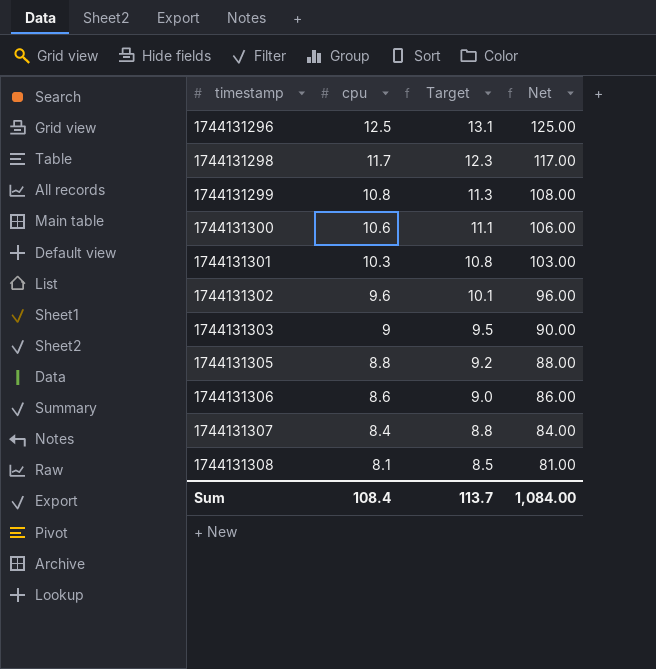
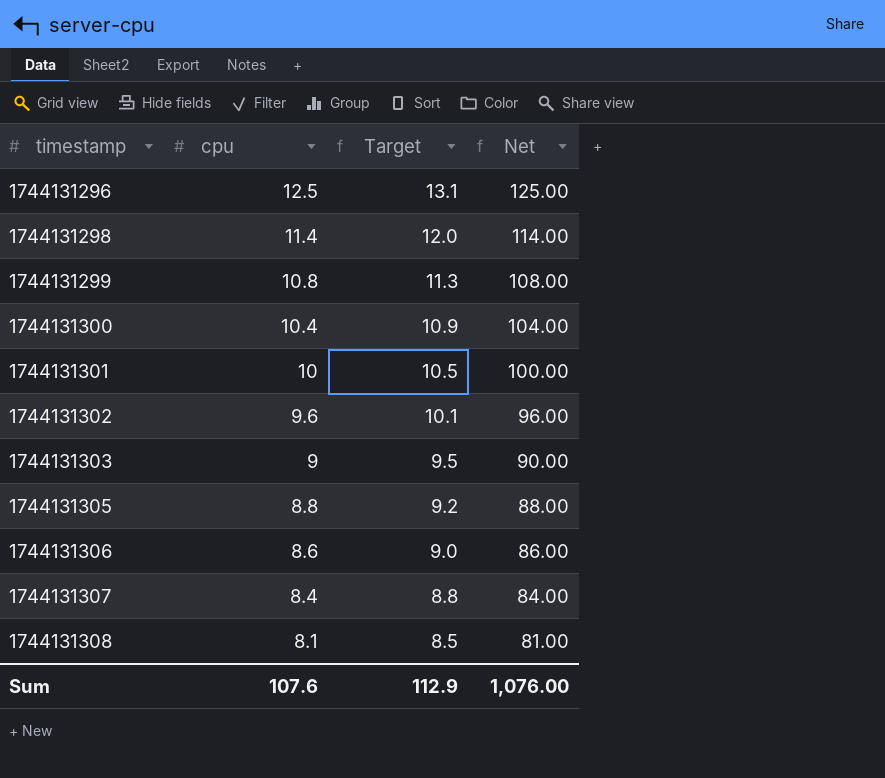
1744131298 | cpu: 11.7 -> 11.4
1744131298 | Target: 12.3 -> 12.0
1744131298 | Net: 117.00 -> 114.00
1744131300 | cpu: 10.6 -> 10.4
1744131300 | Target: 11.1 -> 10.9
1744131300 | Net: 106.00 -> 104.00
1744131301 | cpu: 10.3 -> 10
1744131301 | Target: 10.8 -> 10.5
1744131301 | Net: 103.00 -> 100.00
Sum | cpu: 108.4 -> 107.6
Sum | Target: 113.7 -> 112.9
Sum | Net: 1,084.00 -> 1,076.00

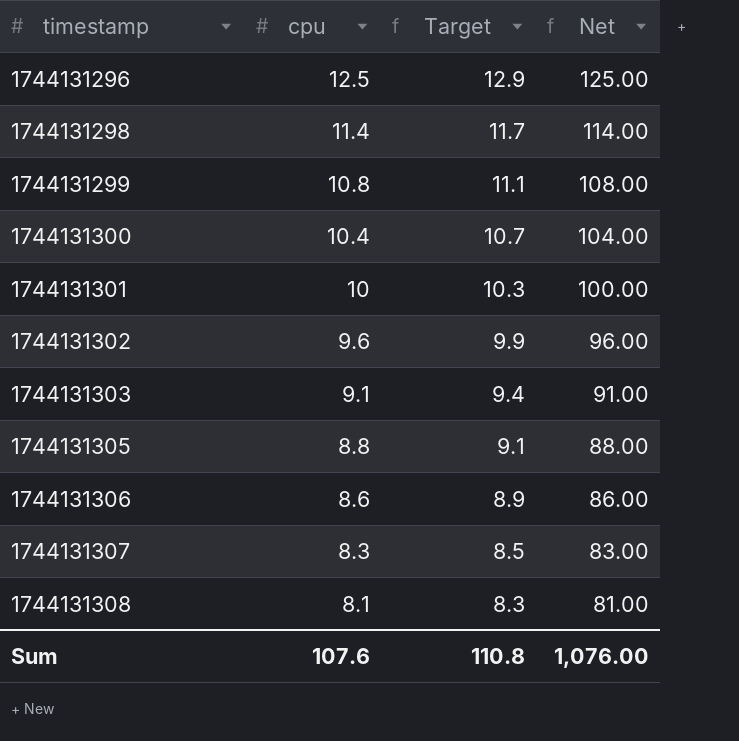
column Target | formula: [cpu] * 1.05 -> [cpu] * 1.03
1744131303 | cpu: 9 -> 9.1
1744131303 | Net: 90.00 -> 91.00
1744131307 | cpu: 8.4 -> 8.3
1744131307 | Net: 84.00 -> 83.00
Sum | Target: 112.9 -> 110.8

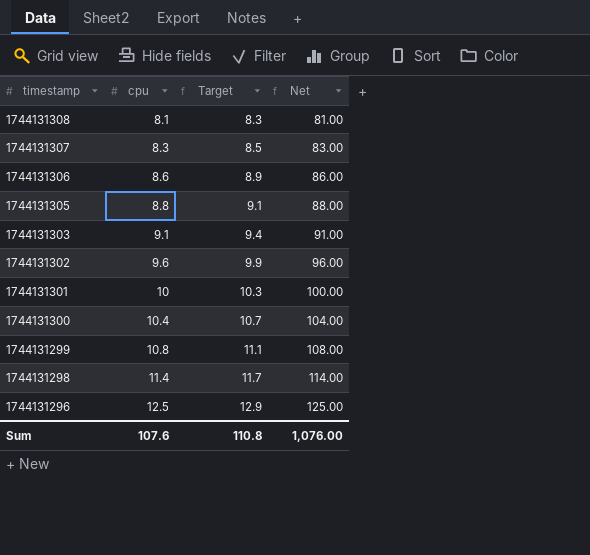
row order: timestamp ascending -> timestamp descending

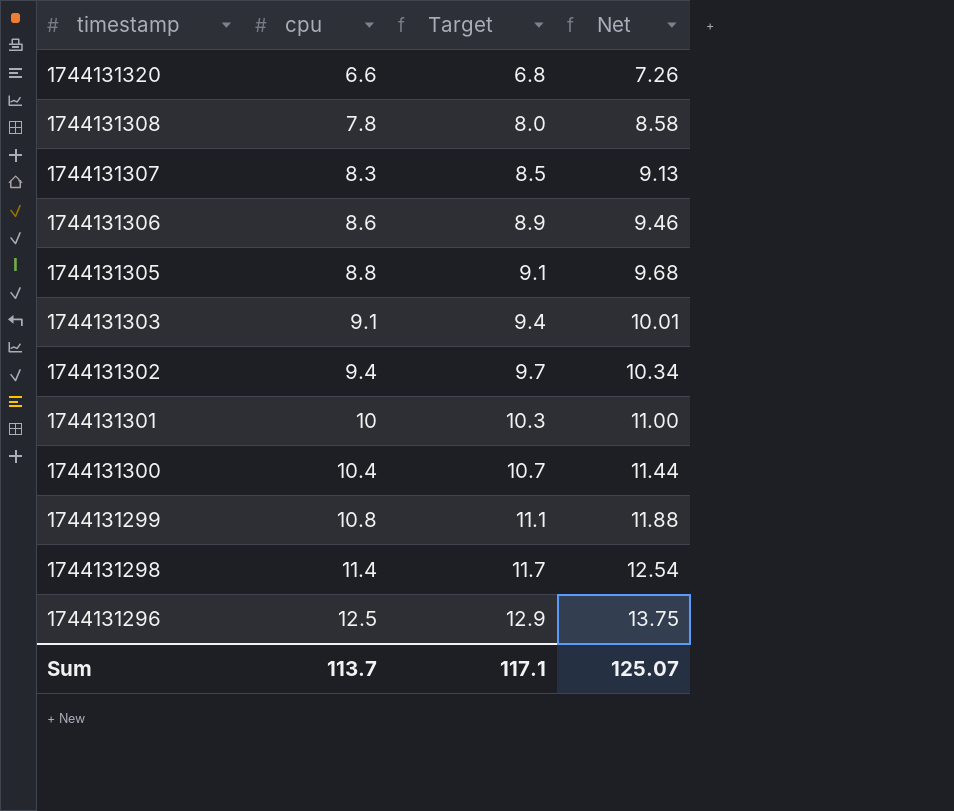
column Net | formula: [cpu] * 10 -> [cpu] * 1.1
row 1744131320: none -> 6.6 | 6.8 | 7.26
1744131308 | cpu: 8.1 -> 7.8
1744131308 | Target: 8.3 -> 8.0
1744131302 | cpu: 9.6 -> 9.4
1744131302 | Target: 9.9 -> 9.7
Sum | cpu: 107.6 -> 113.7
Sum | Target: 110.8 -> 117.1
Sum | Net: 1,076.00 -> 125.07

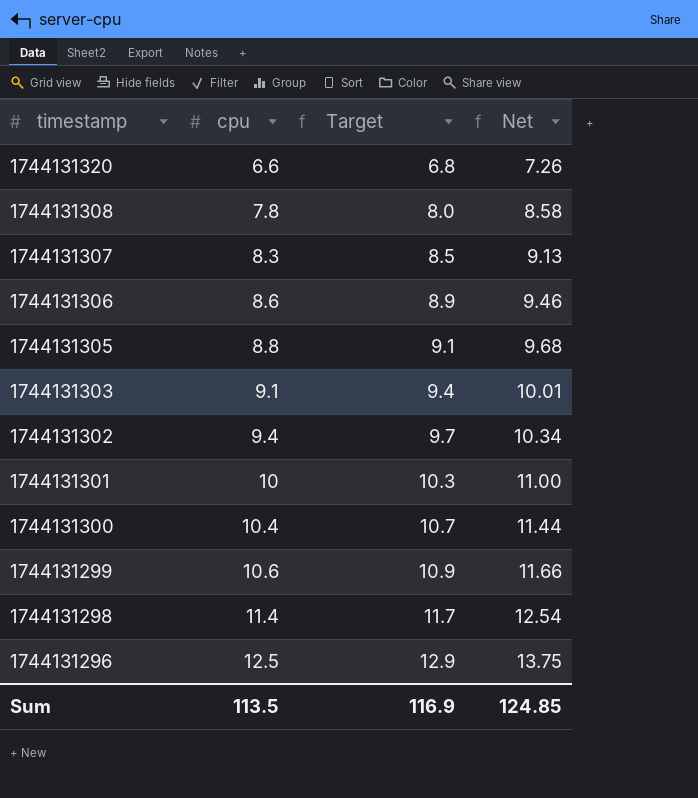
1744131299 | cpu: 10.8 -> 10.6
1744131299 | Target: 11.1 -> 10.9
1744131299 | Net: 11.88 -> 11.66
Sum | cpu: 113.7 -> 113.5
Sum | Target: 117.1 -> 116.9
Sum | Net: 125.07 -> 124.85

